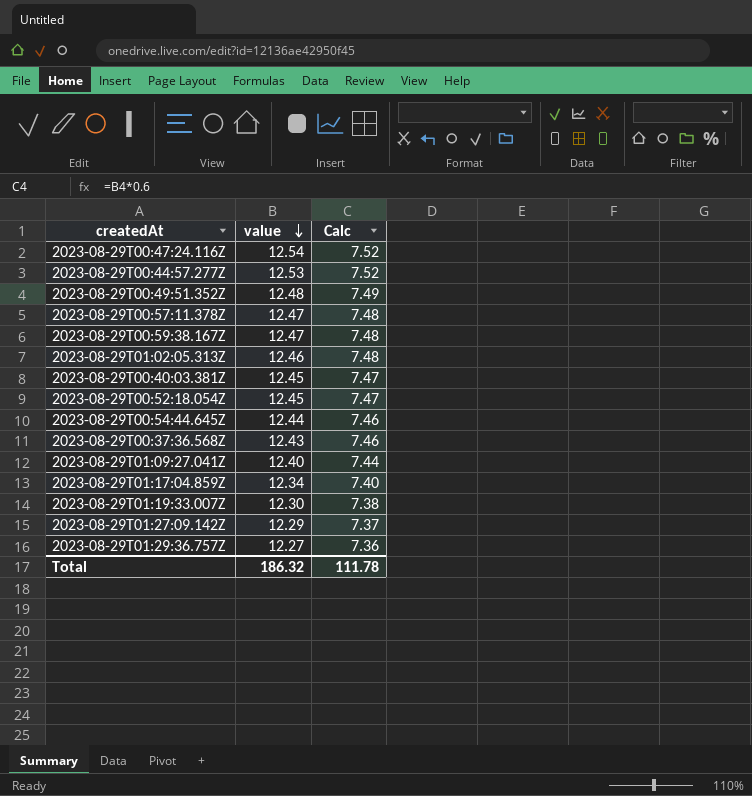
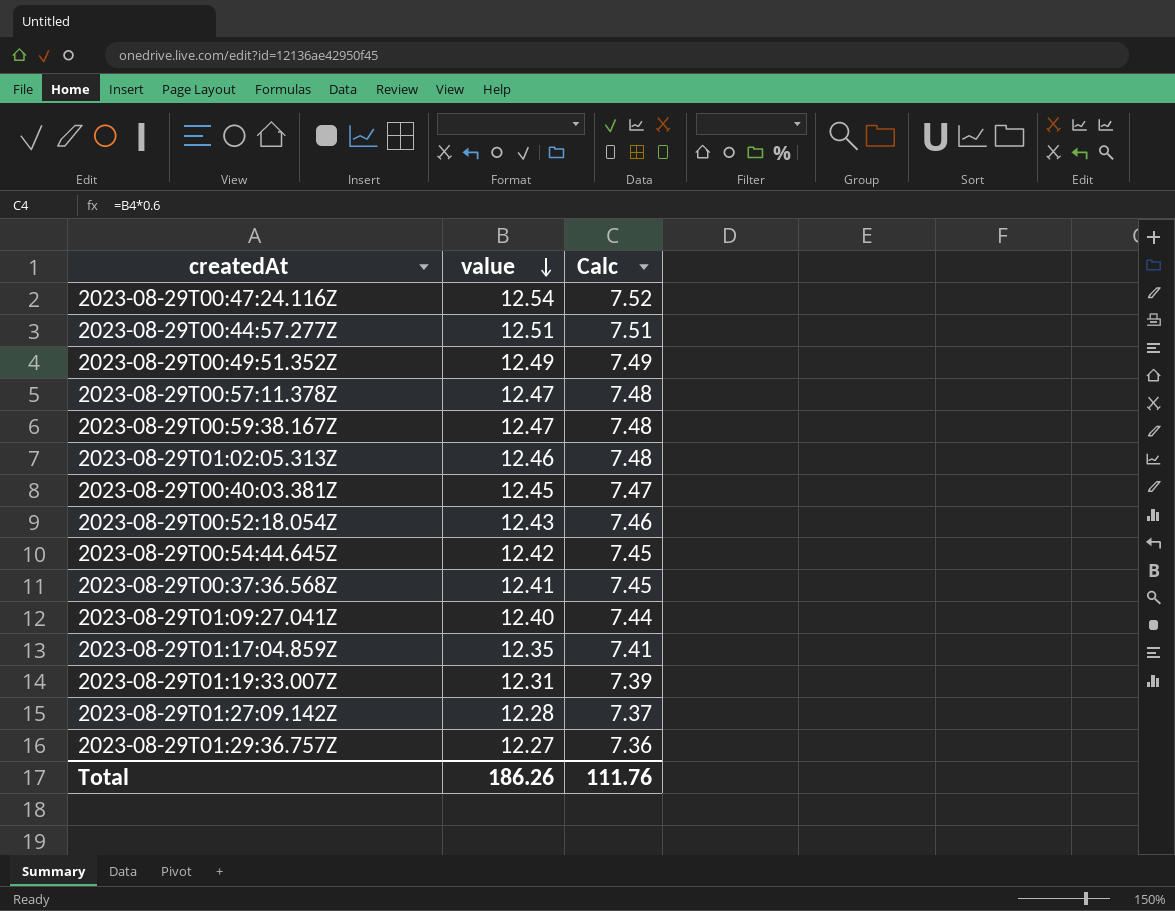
2023-08-29T00:44:57.277Z | value: 12.53 -> 12.51
2023-08-29T00:44:57.277Z | Calc: 7.52 -> 7.51
2023-08-29T00:49:51.352Z | value: 12.48 -> 12.49
2023-08-29T00:52:18.054Z | value: 12.45 -> 12.43
2023-08-29T00:52:18.054Z | Calc: 7.47 -> 7.46
2023-08-29T00:54:44.645Z | value: 12.44 -> 12.42
2023-08-29T00:54:44.645Z | Calc: 7.46 -> 7.45
2023-08-29T00:37:36.568Z | value: 12.43 -> 12.41
2023-08-29T00:37:36.568Z | Calc: 7.46 -> 7.45
2023-08-29T01:17:04.859Z | value: 12.34 -> 12.35
2023-08-29T01:17:04.859Z | Calc: 7.40 -> 7.41
2023-08-29T01:19:33.007Z | value: 12.30 -> 12.31
2023-08-29T01:19:33.007Z | Calc: 7.38 -> 7.39
2023-08-29T01:27:09.142Z | value: 12.29 -> 12.28
Total | value: 186.32 -> 186.26
Total | Calc: 111.78 -> 111.76

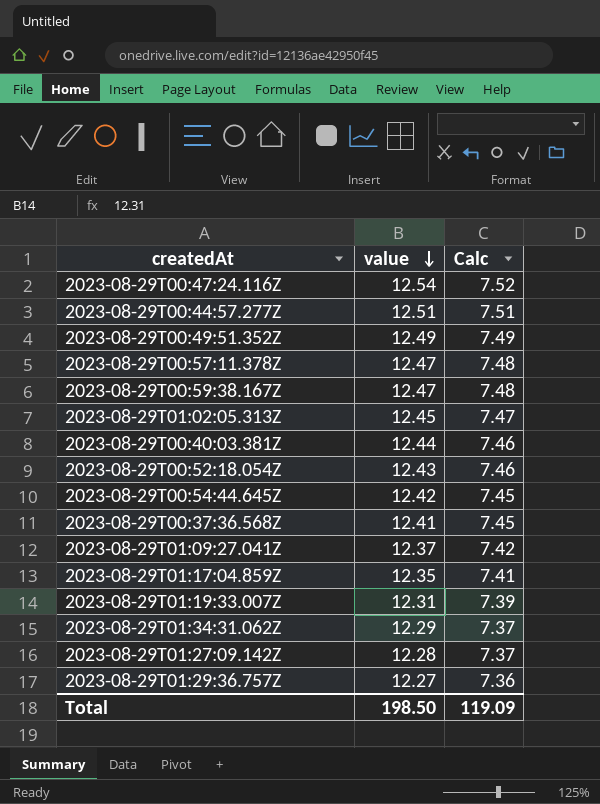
2023-08-29T01:02:05.313Z | value: 12.46 -> 12.45
2023-08-29T01:02:05.313Z | Calc: 7.48 -> 7.47
2023-08-29T00:40:03.381Z | value: 12.45 -> 12.44
2023-08-29T00:40:03.381Z | Calc: 7.47 -> 7.46
2023-08-29T01:09:27.041Z | value: 12.40 -> 12.37
2023-08-29T01:09:27.041Z | Calc: 7.44 -> 7.42
row 2023-08-29T01:34:31.062Z: none -> 12.29 | 7.37
Total | value: 186.26 -> 198.50
Total | Calc: 111.76 -> 119.09

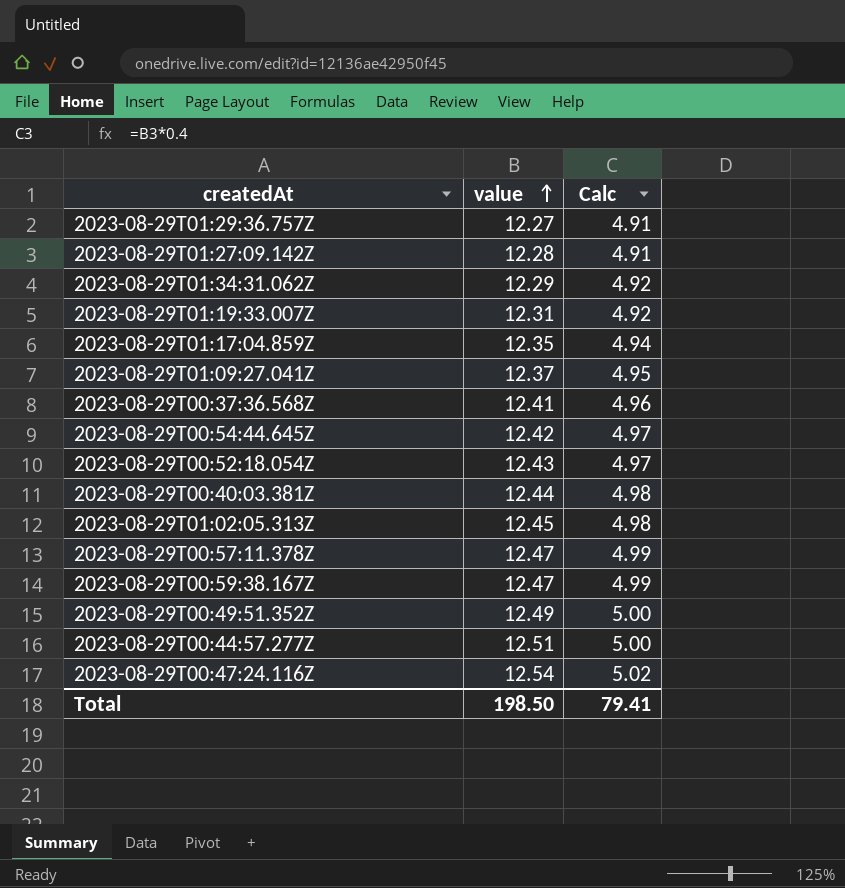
row order: value descending -> value ascending
column Calc | formula: [value] * 0.6 -> [value] * 0.4
Total | Calc: 119.09 -> 79.41

